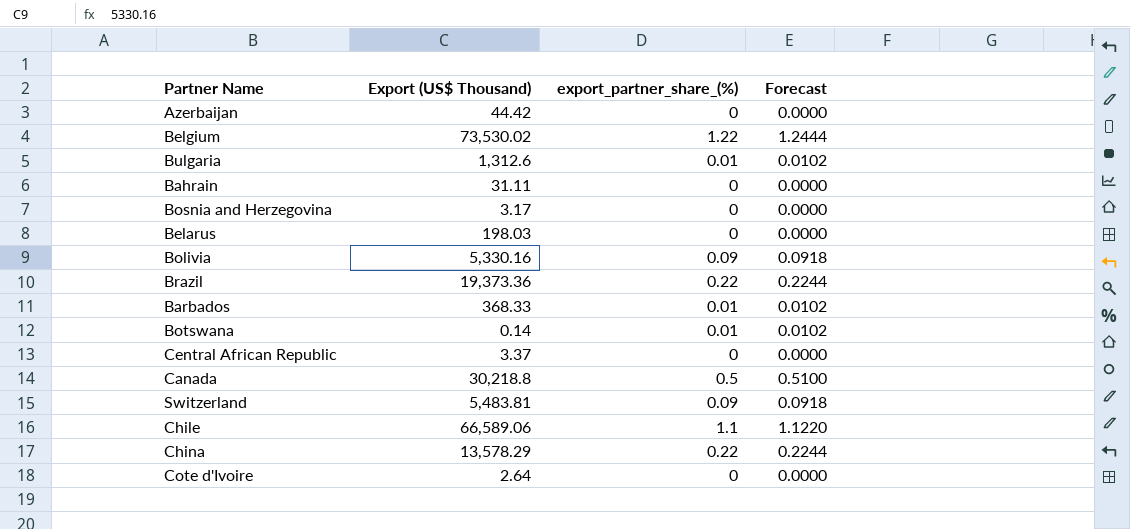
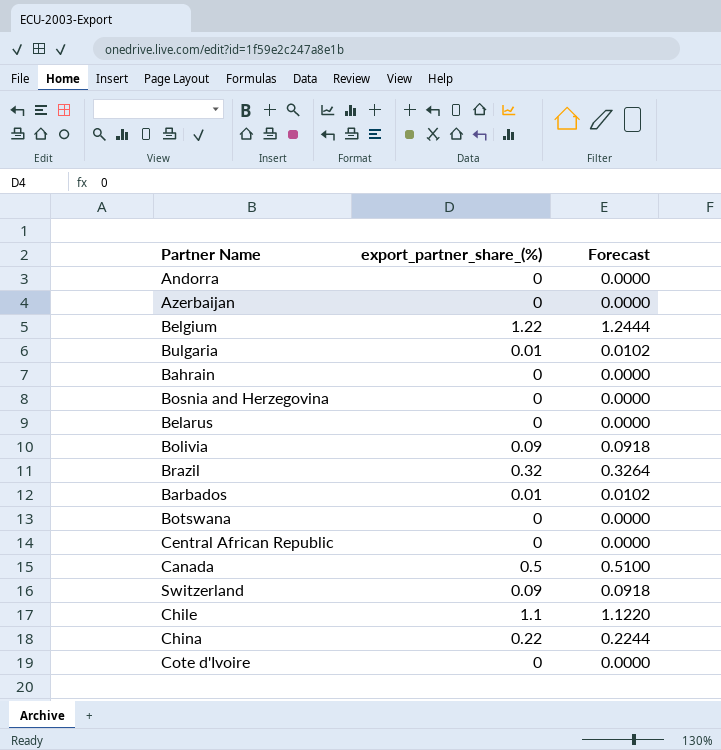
column Export (US$ Thousand) | position: 2 -> none
row Andorra: none -> 0 | 0.0000
Brazil | export_partner_share_(%): 0.22 -> 0.32
Brazil | Forecast: 0.2244 -> 0.3264
Botswana | export_partner_share_(%): 0.01 -> 0
Botswana | Forecast: 0.0102 -> 0.0000

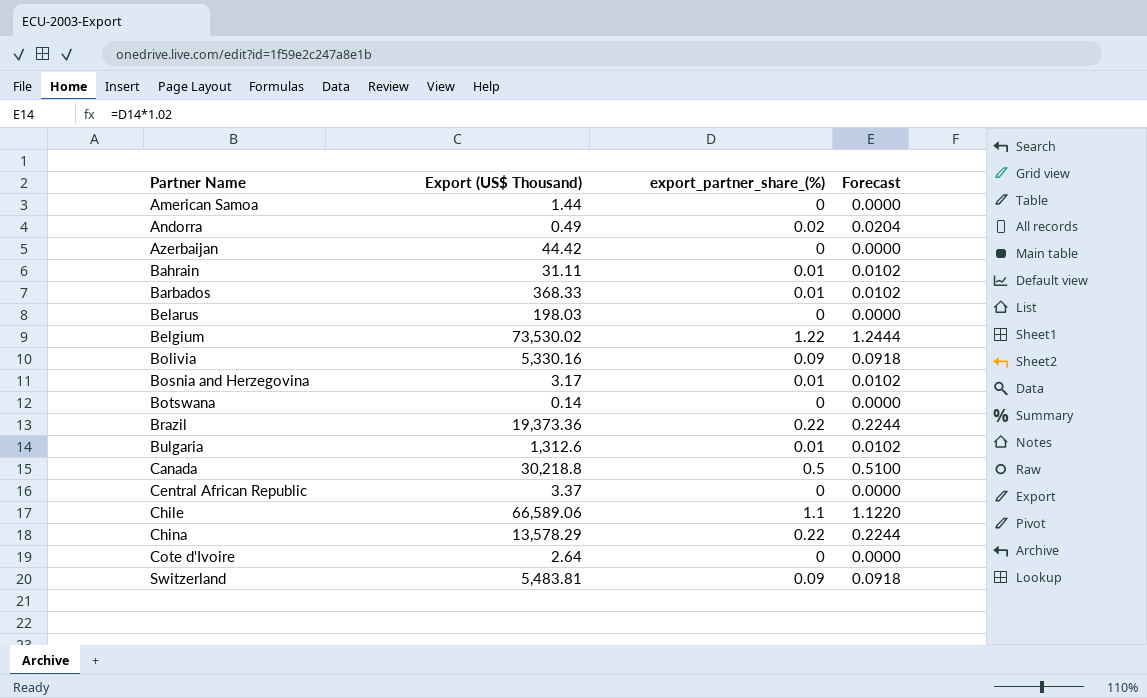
row order: none -> Partner Name ascending
column Export (US$ Thousand) | position: none -> 2
row American Samoa: none -> 1.44 | 0 | 0.0000
Andorra | export_partner_share_(%): 0 -> 0.02
Andorra | Forecast: 0.0000 -> 0.0204
Bahrain | export_partner_share_(%): 0 -> 0.01
Bahrain | Forecast: 0.0000 -> 0.0102
Bosnia and Herzegovina | export_partner_share_(%): 0 -> 0.01
Bosnia and Herzegovina | Forecast: 0.0000 -> 0.0102
Brazil | export_partner_share_(%): 0.32 -> 0.22
Brazil | Forecast: 0.3264 -> 0.2244

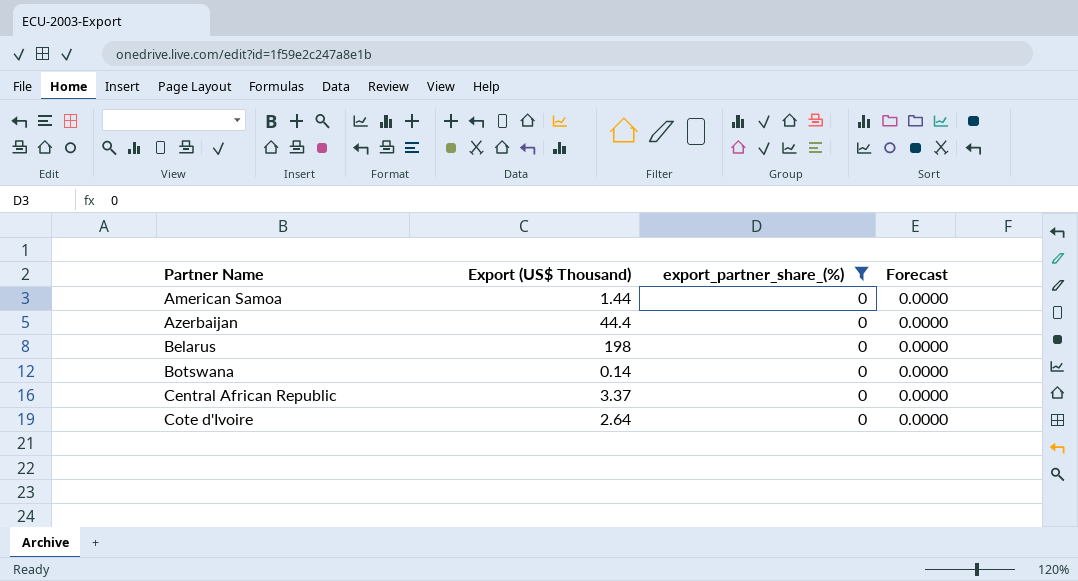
filter: none -> export_partner_share_(%) = 0
Azerbaijan | Export (US$ Thousand): 44.42 -> 44.4
Belarus | Export (US$ Thousand): 198.03 -> 198

